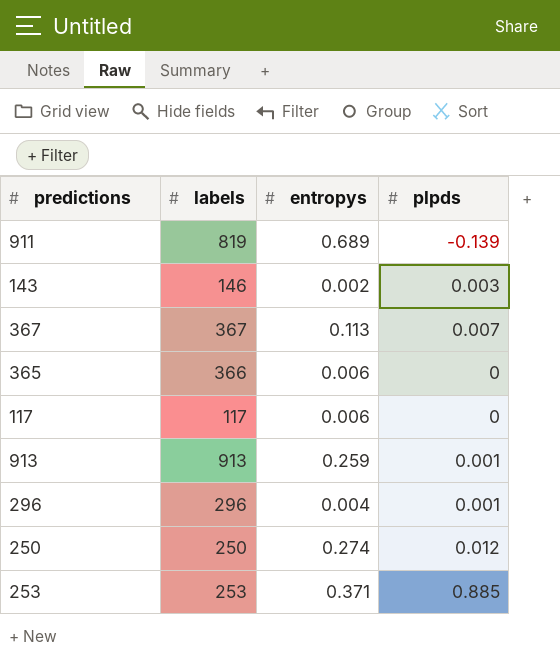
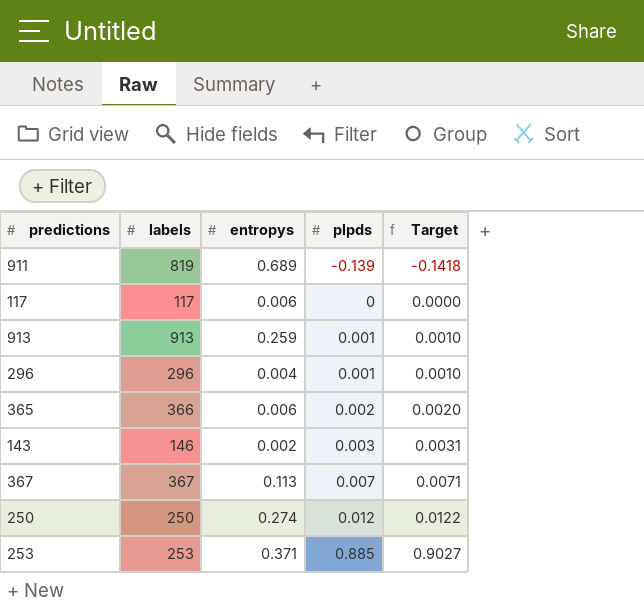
row order: none -> plpds ascending
column Target | formula: none -> [plpds] * 1.02
365 | plpds: 0 -> 0.002

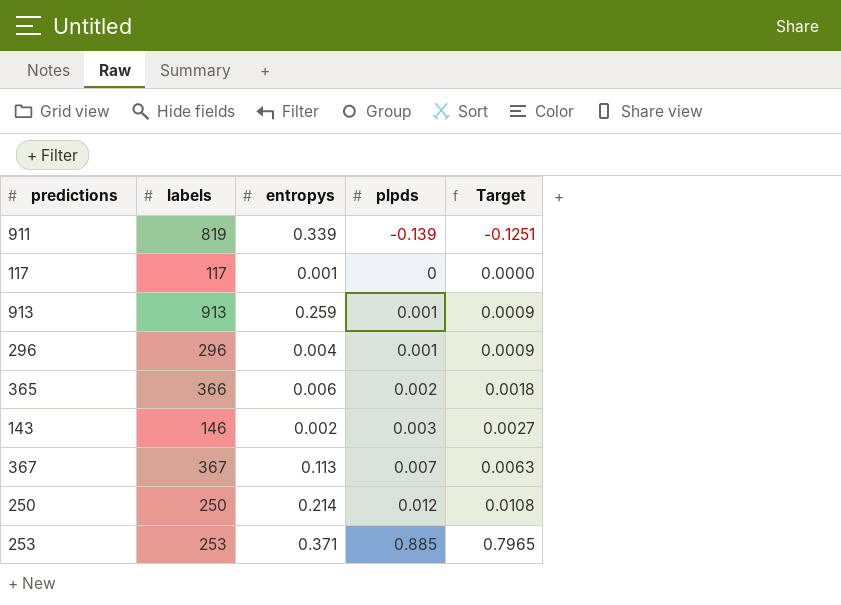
column Target | formula: [plpds] * 1.02 -> [plpds] * 0.9
911 | entropys: 0.689 -> 0.339
117 | entropys: 0.006 -> 0.001
250 | entropys: 0.274 -> 0.214

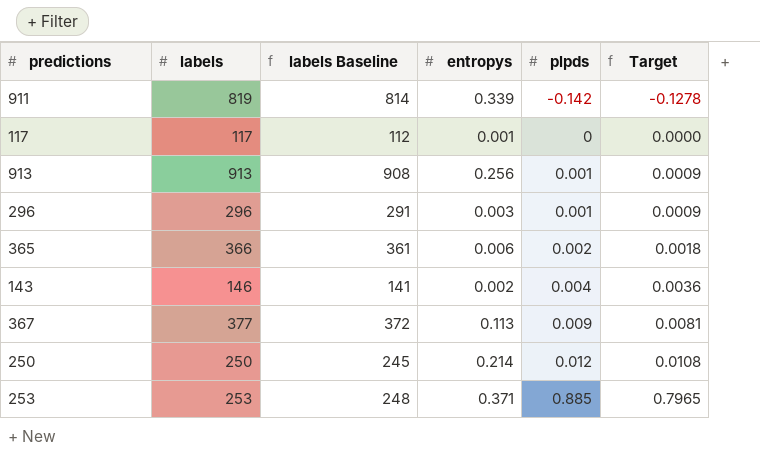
column labels Baseline | formula: none -> [labels] - 5
911 | plpds: -0.139 -> -0.142
911 | Target: -0.1251 -> -0.1278
913 | entropys: 0.259 -> 0.256
296 | entropys: 0.004 -> 0.003
143 | plpds: 0.003 -> 0.004
143 | Target: 0.0027 -> 0.0036
367 | labels: 367 -> 377
367 | plpds: 0.007 -> 0.009
367 | Target: 0.0063 -> 0.0081

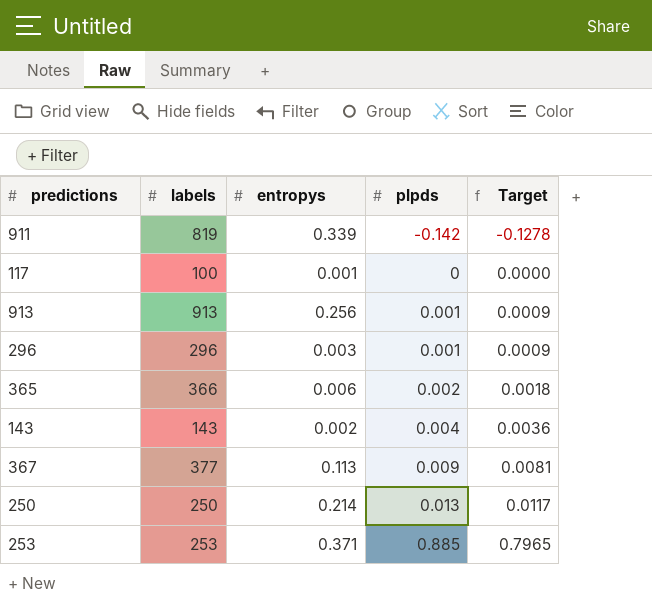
column labels Baseline | formula: [labels] - 5 -> none
117 | labels: 117 -> 100
143 | labels: 146 -> 143
250 | plpds: 0.012 -> 0.013
250 | Target: 0.0108 -> 0.0117

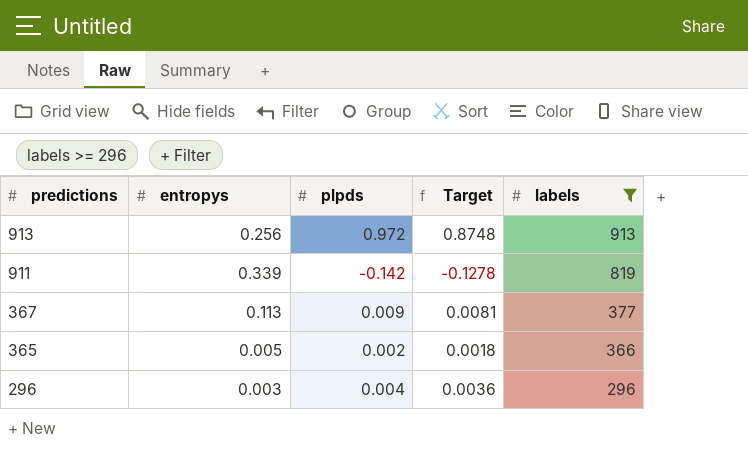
filter: none -> labels >= 296
row order: plpds ascending -> predictions descending
column labels | position: 2 -> 5
913 | plpds: 0.001 -> 0.972
913 | Target: 0.0009 -> 0.8748
365 | entropys: 0.006 -> 0.005
296 | plpds: 0.001 -> 0.004
296 | Target: 0.0009 -> 0.0036

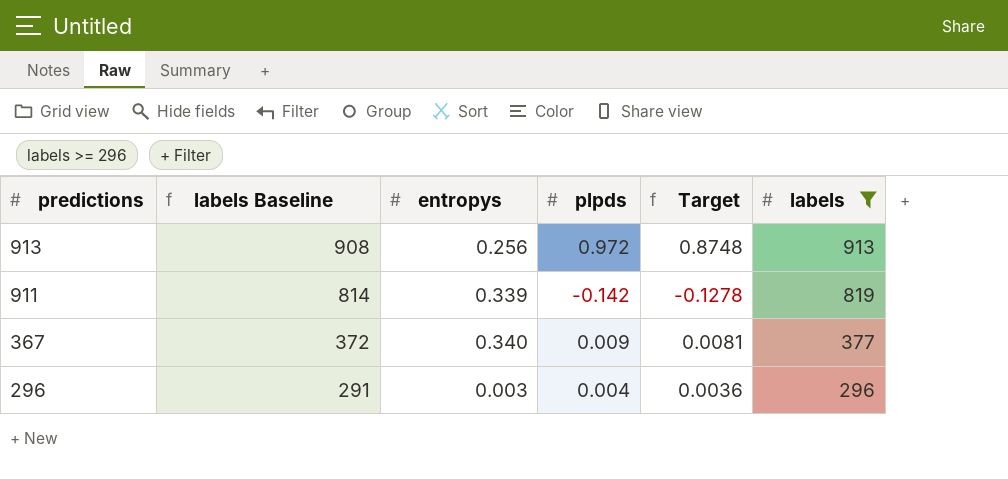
column labels Baseline | formula: none -> [labels] - 5
row 365: 0.005 | 0.002 | 0.0018 | 366 -> none
367 | entropys: 0.113 -> 0.340

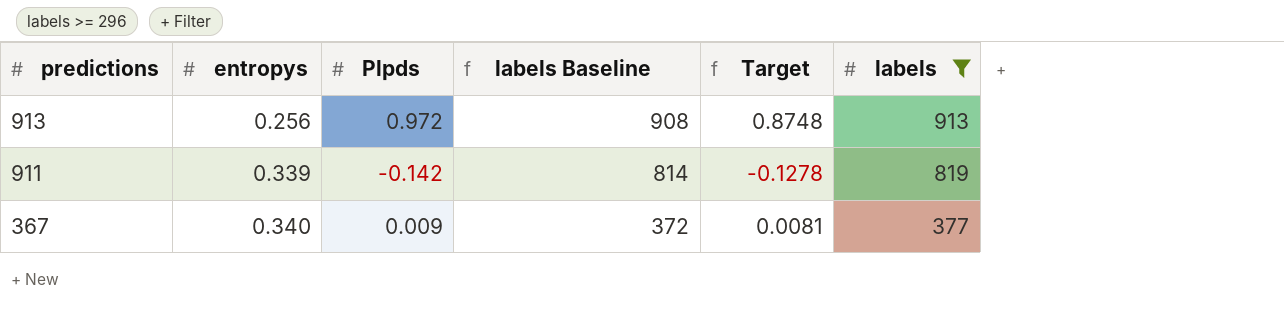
column name: plpds -> Plpds
column labels Baseline | position: 2 -> 4
row 296: 291 | 0.003 | 0.004 | 0.0036 | 296 -> none

